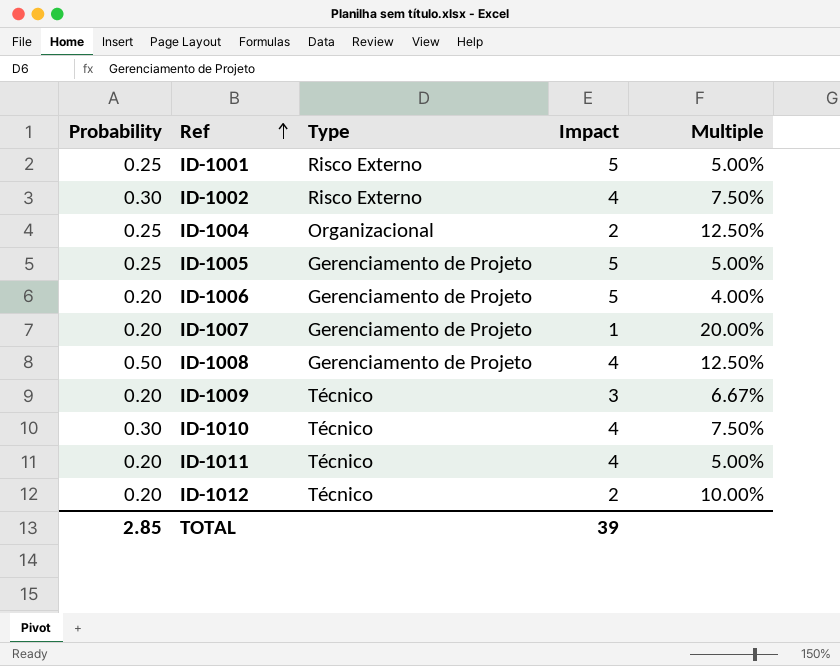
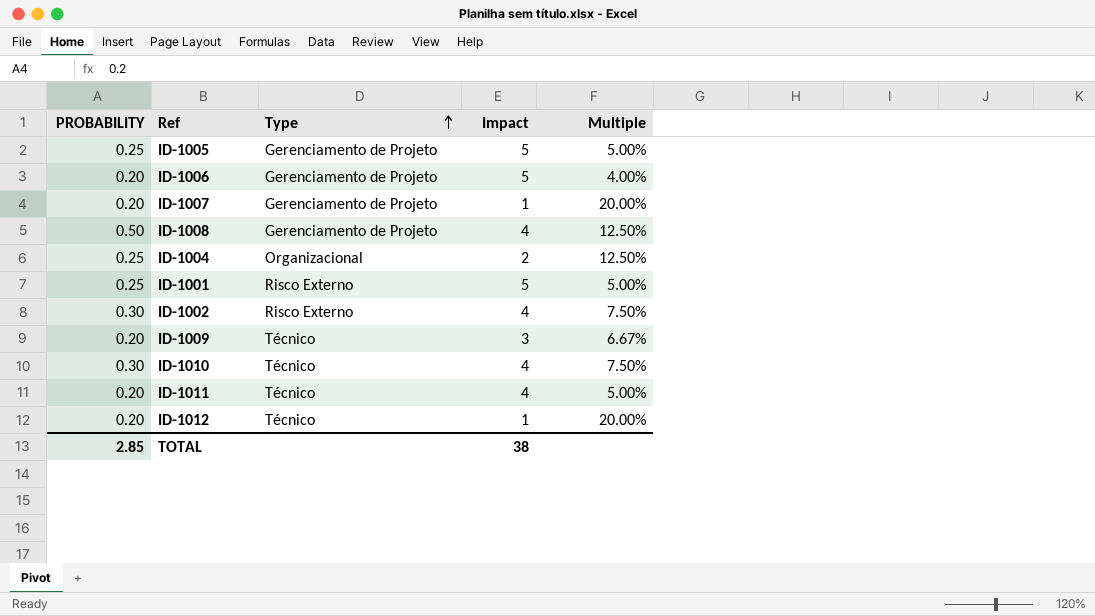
row order: Ref ascending -> Type ascending
column name: Probability -> PROBABILITY
ID-1012 | Impact: 2 -> 1
ID-1012 | Multiple: 10.00% -> 20.00%
TOTAL | Impact: 39 -> 38

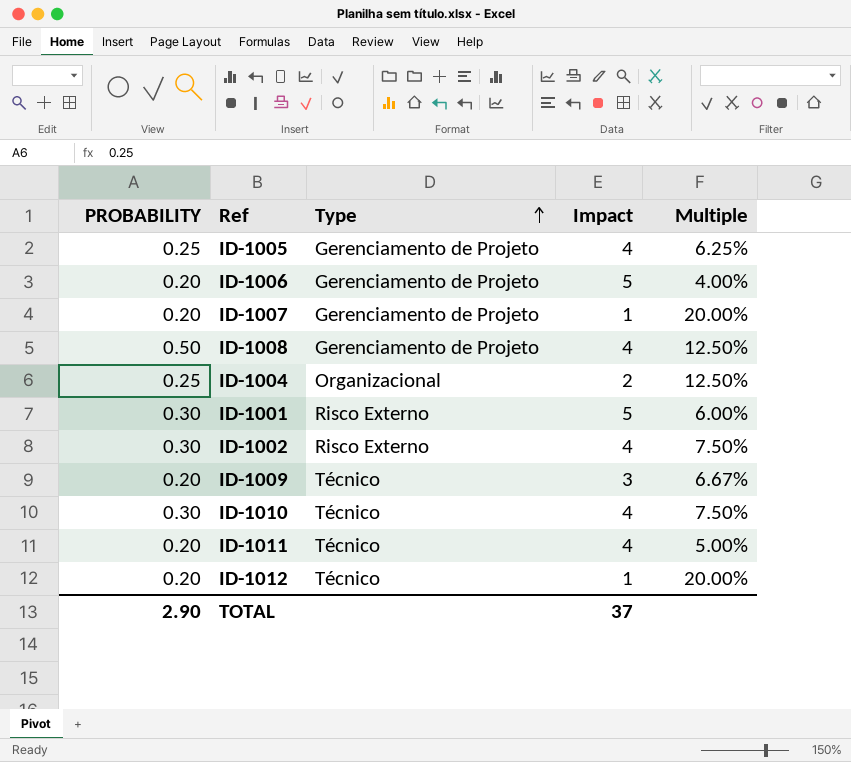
ID-1005 | Impact: 5 -> 4
ID-1005 | Multiple: 5.00% -> 6.25%
ID-1001 | PROBABILITY: 0.25 -> 0.30
ID-1001 | Multiple: 5.00% -> 6.00%
TOTAL | PROBABILITY: 2.85 -> 2.90
TOTAL | Impact: 38 -> 37

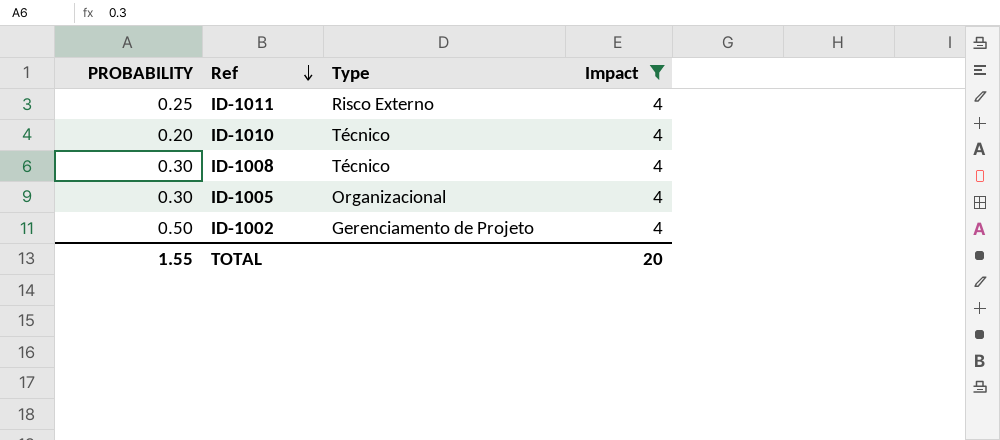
filter: none -> Impact = 4
row order: Type ascending -> Ref descending
column Multiple | formula: [PROBABILITY] / [Impact] -> none
ID-1011 | PROBABILITY: 0.20 -> 0.25
ID-1011 | Type: Técnico -> Risco Externo
ID-1010 | PROBABILITY: 0.30 -> 0.20
ID-1008 | PROBABILITY: 0.50 -> 0.30
ID-1008 | Type: Gerenciamento de Projeto -> Técnico
ID-1005 | PROBABILITY: 0.25 -> 0.30
ID-1005 | Type: Gerenciamento de Projeto -> Organizacional
ID-1002 | PROBABILITY: 0.30 -> 0.50
ID-1002 | Type: Risco Externo -> Gerenciamento de Projeto
TOTAL | PROBABILITY: 2.90 -> 1.55
TOTAL | Impact: 37 -> 20

